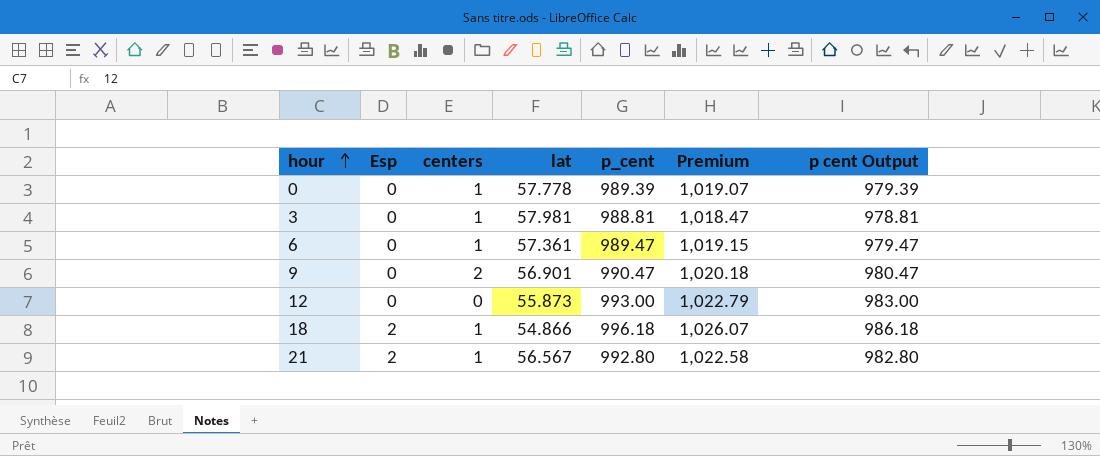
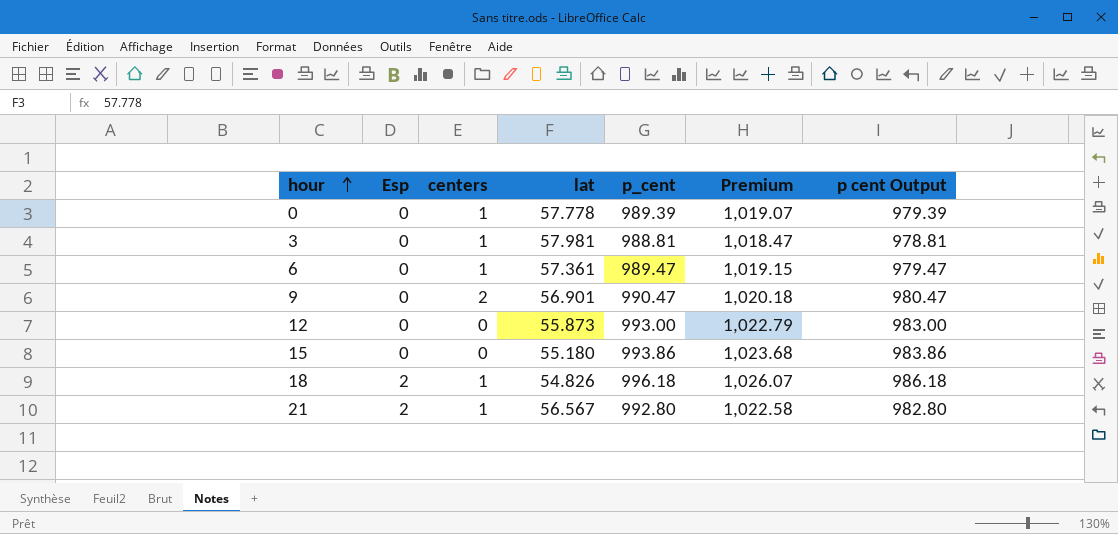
row 15: none -> 0 | 0 | 55.180 | 993.86 | 1,023.68 | 983.86
18 | lat: 54.866 -> 54.826

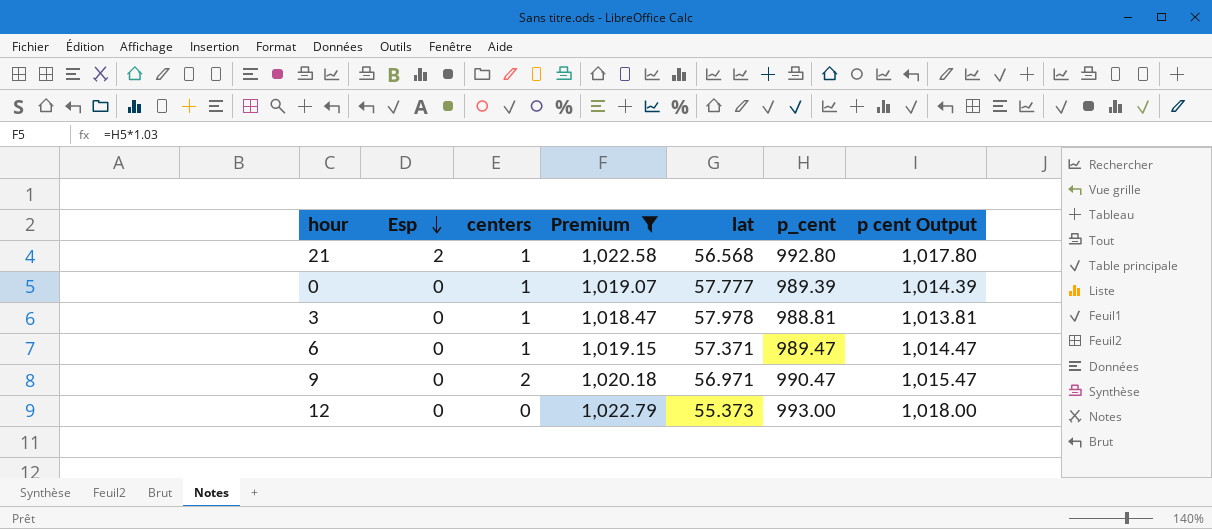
filter: none -> Premium <= 1,022.79
row order: hour ascending -> Esp descending
column Premium | position: 6 -> 4
column p cent Output | formula: [p_cent] - 10 -> [p_cent] + 25
21 | lat: 56.567 -> 56.568
0 | lat: 57.778 -> 57.777
3 | lat: 57.981 -> 57.978
6 | lat: 57.361 -> 57.371
9 | lat: 56.901 -> 56.971
12 | lat: 55.873 -> 55.373

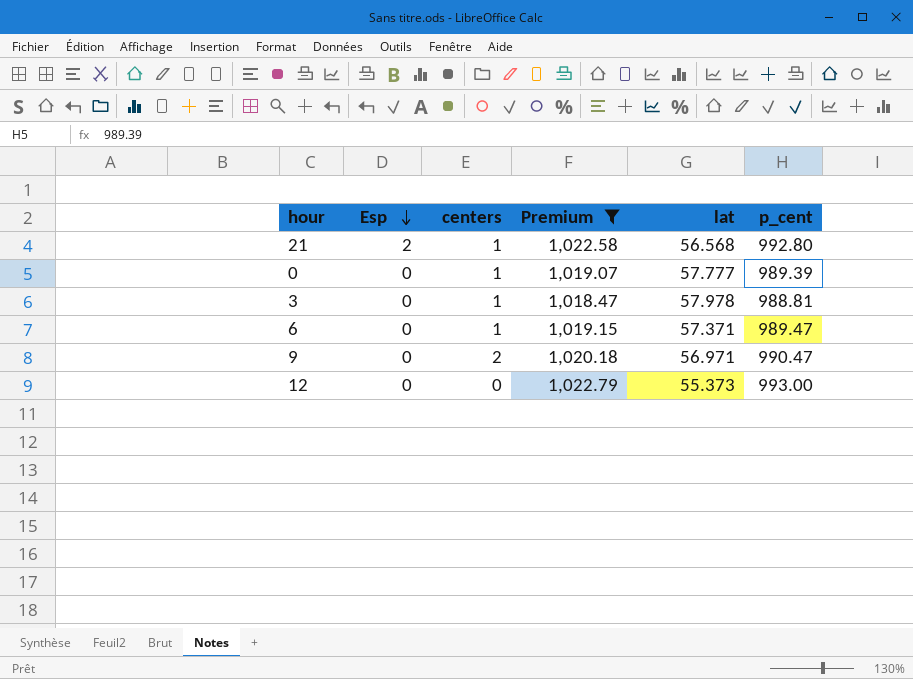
column p cent Output | formula: [p_cent] + 25 -> none

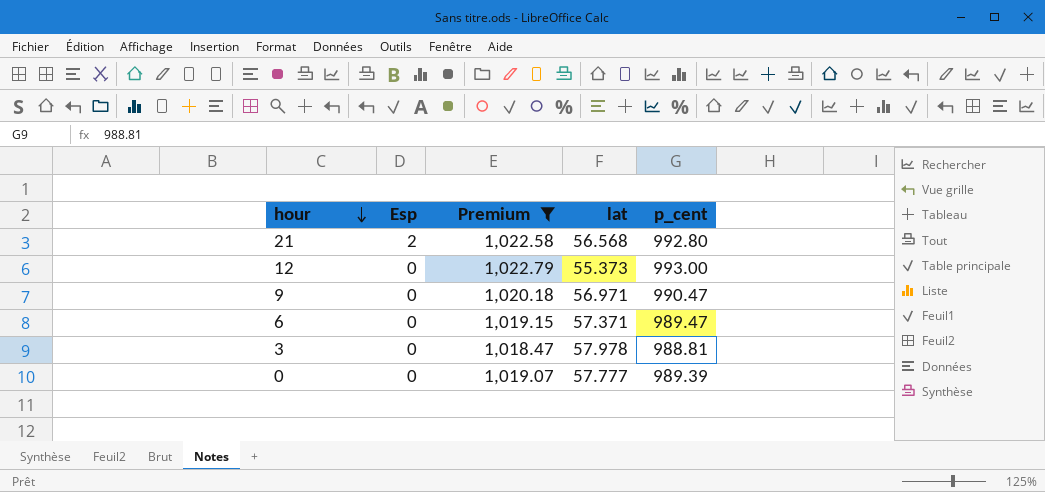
row order: Esp descending -> hour descending
column centers | position: 3 -> none

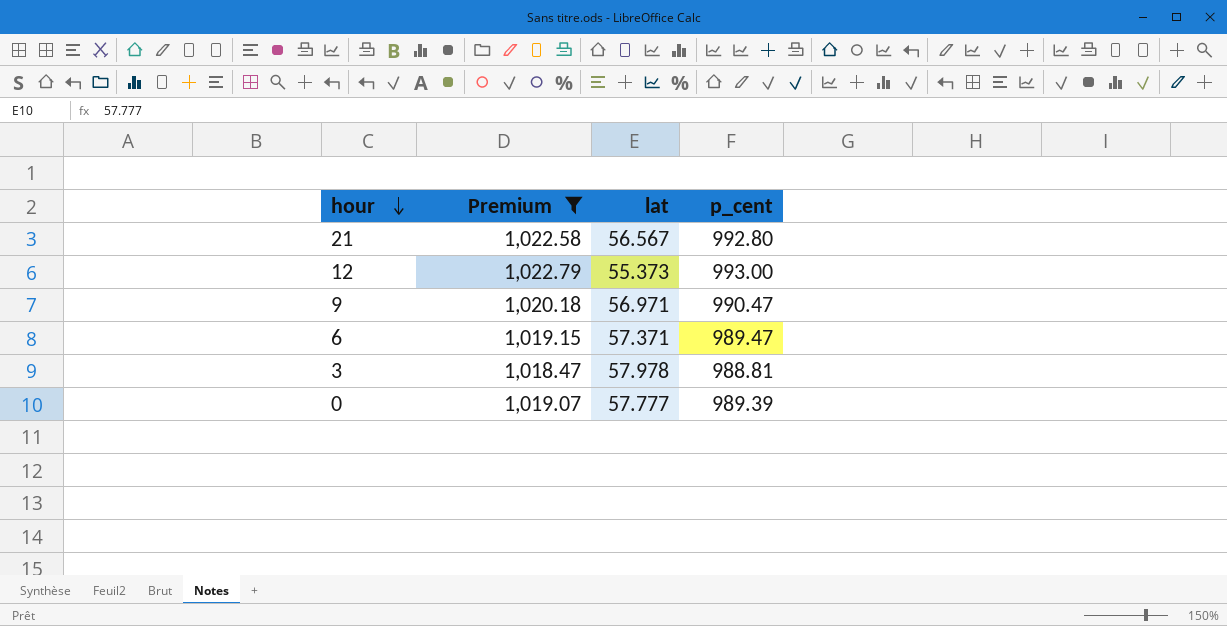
column Esp | position: 2 -> none
21 | lat: 56.568 -> 56.567

